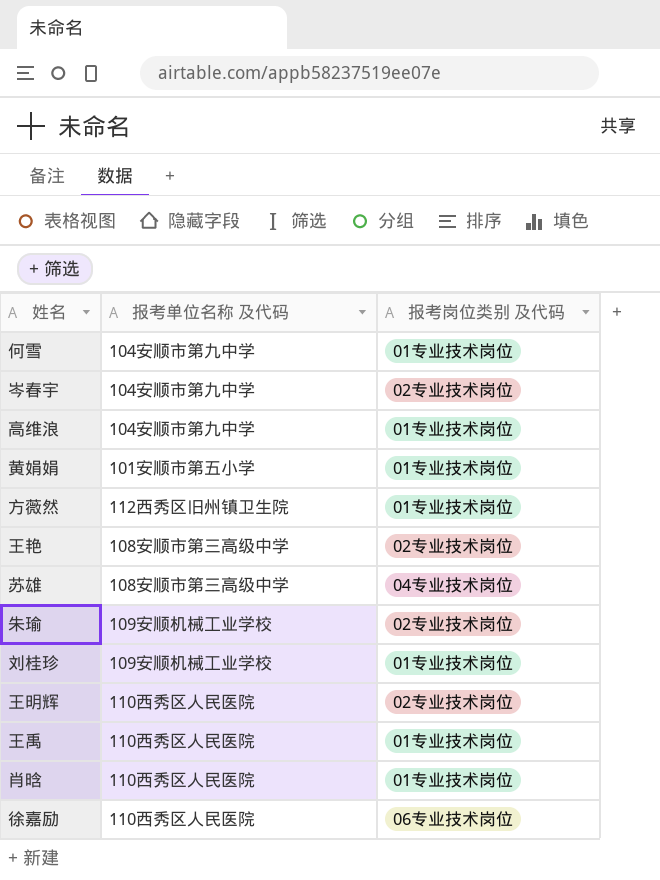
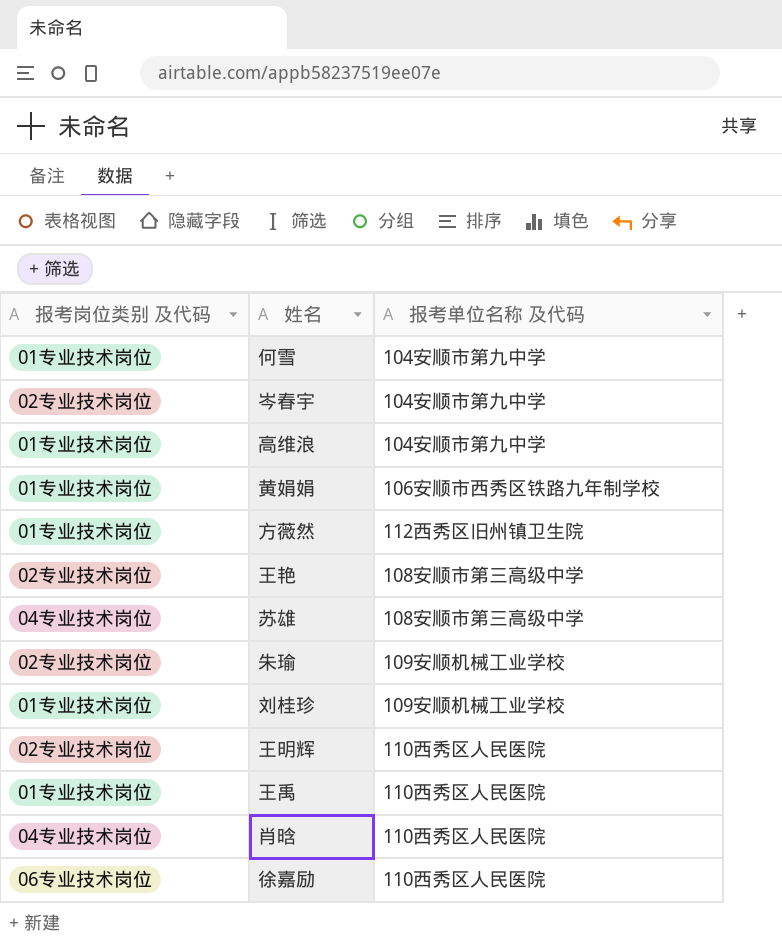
column 报考岗位类别 及代码 | position: 3 -> 1
黄娟娟 | 报考单位名称 及代码: 101安顺市第五小学 -> 106安顺市西秀区铁路九年制学校
肖晗 | 报考岗位类别 及代码: 01专业技术岗位 -> 04专业技术岗位

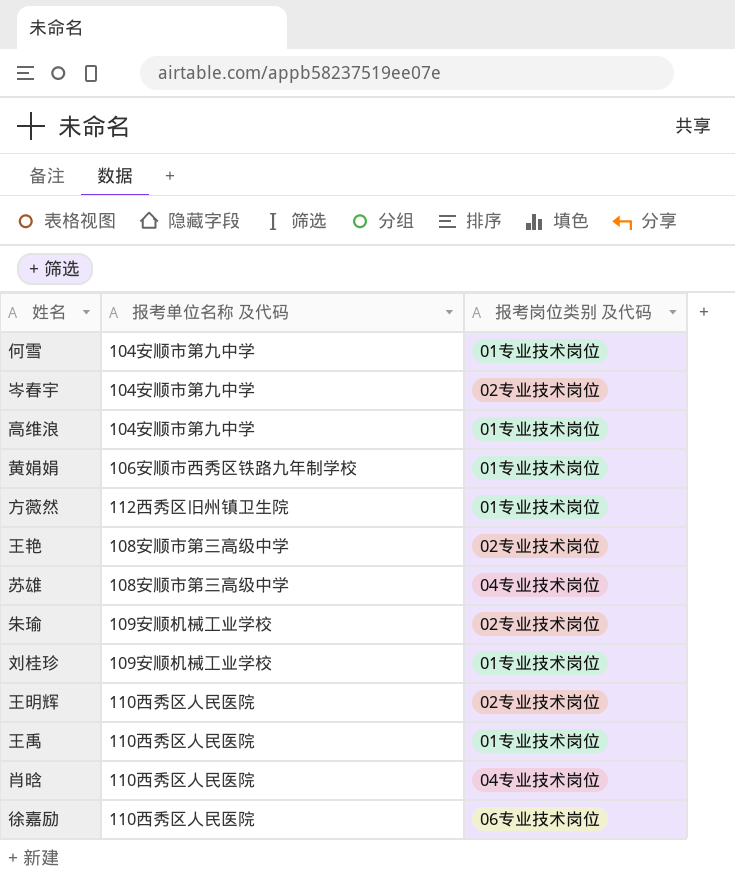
column 报考岗位类别 及代码 | position: 1 -> 3

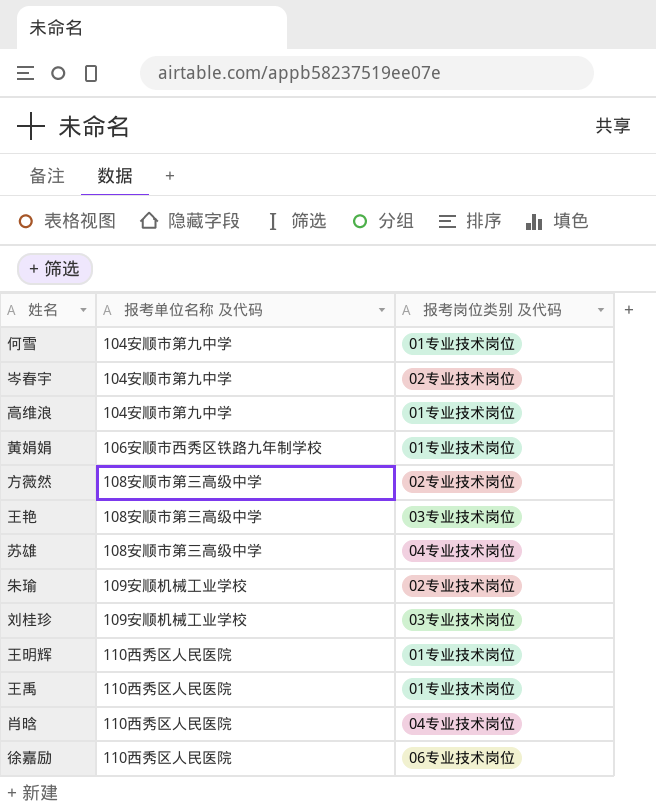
方薇然 | 报考单位名称 及代码: 112西秀区旧州镇卫生院 -> 108安顺市第三高级中学
方薇然 | 报考岗位类别 及代码: 01专业技术岗位 -> 02专业技术岗位
王艳 | 报考岗位类别 及代码: 02专业技术岗位 -> 03专业技术岗位
刘桂珍 | 报考岗位类别 及代码: 01专业技术岗位 -> 03专业技术岗位
王明辉 | 报考岗位类别 及代码: 02专业技术岗位 -> 01专业技术岗位

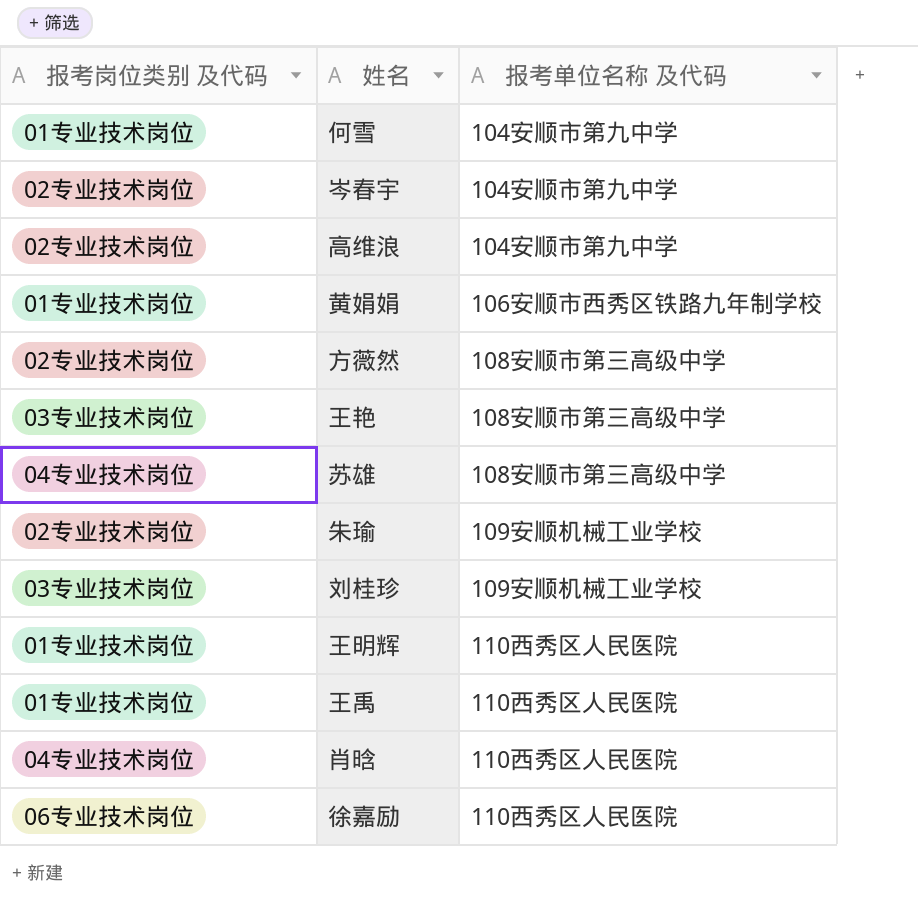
column 报考岗位类别 及代码 | position: 3 -> 1
高维浪 | 报考岗位类别 及代码: 01专业技术岗位 -> 02专业技术岗位

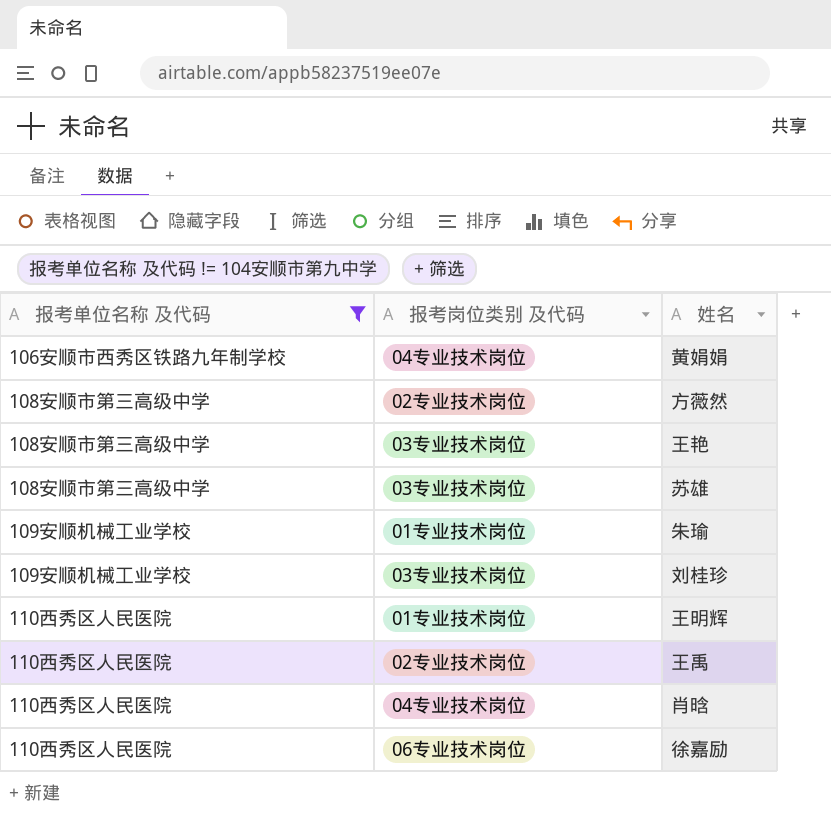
filter: none -> 报考单位名称 及代码 != 104安顺市第九中学
column 报考单位名称 及代码 | position: 3 -> 1
黄娟娟 | 报考岗位类别 及代码: 01专业技术岗位 -> 04专业技术岗位
苏雄 | 报考岗位类别 及代码: 04专业技术岗位 -> 03专业技术岗位
朱瑜 | 报考岗位类别 及代码: 02专业技术岗位 -> 01专业技术岗位
王禹 | 报考岗位类别 及代码: 01专业技术岗位 -> 02专业技术岗位

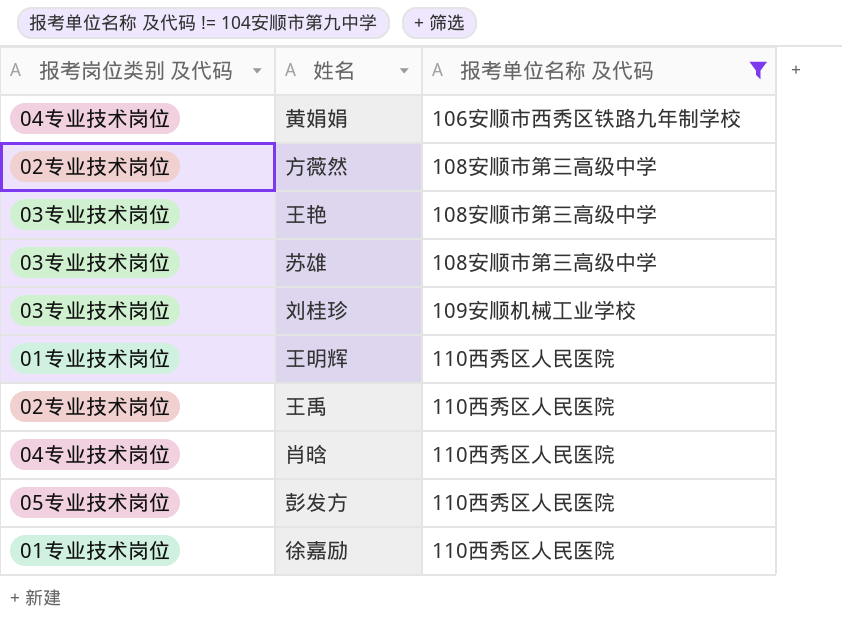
column 报考单位名称 及代码 | position: 1 -> 3
row 朱瑜: 109安顺机械工业学校 | 01专业技术岗位 -> none
row 彭发方: none -> 05专业技术岗位 | 110西秀区人民医院
徐嘉励 | 报考岗位类别 及代码: 06专业技术岗位 -> 01专业技术岗位

